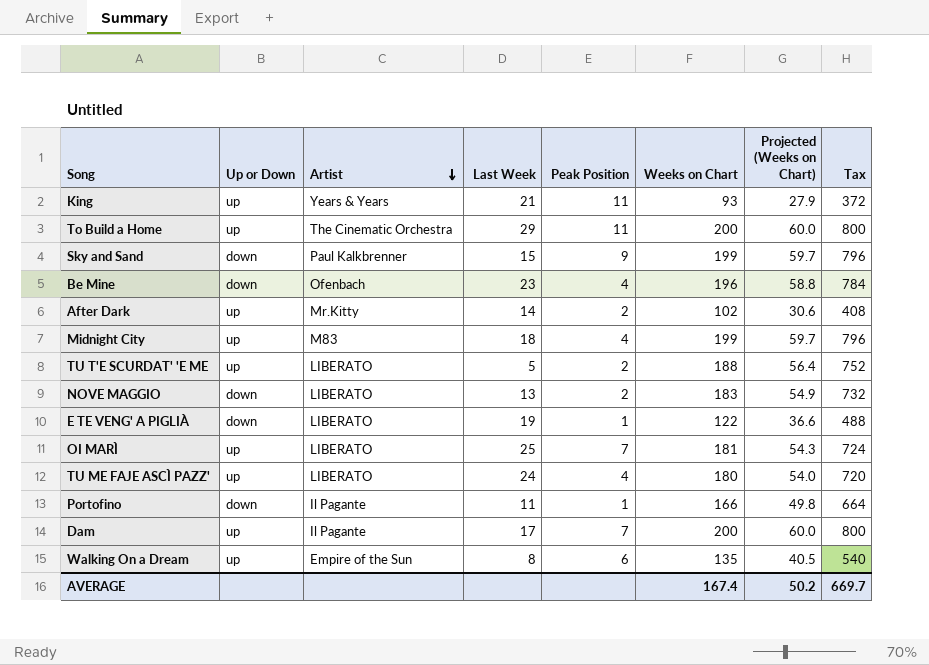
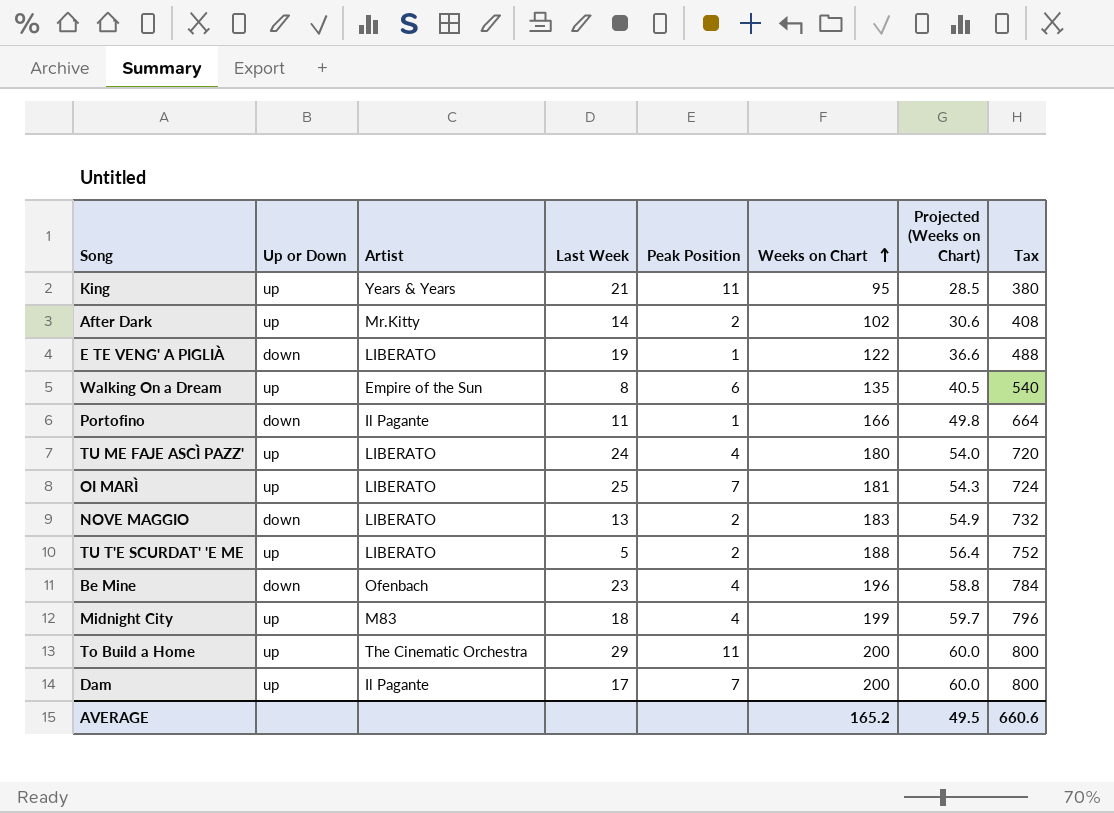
row order: Artist descending -> Weeks on Chart ascending
row Sky and Sand: down | Paul Kalkbrenner | 15 | 9 | 199 | 59.7 | 796 -> none
King | Weeks on Chart: 93 -> 95
King | Projected (Weeks on Chart): 27.9 -> 28.5
King | Tax: 372 -> 380
AVERAGE | Weeks on Chart: 167.4 -> 165.2
AVERAGE | Projected (Weeks on Chart): 50.2 -> 49.5
AVERAGE | Tax: 669.7 -> 660.6

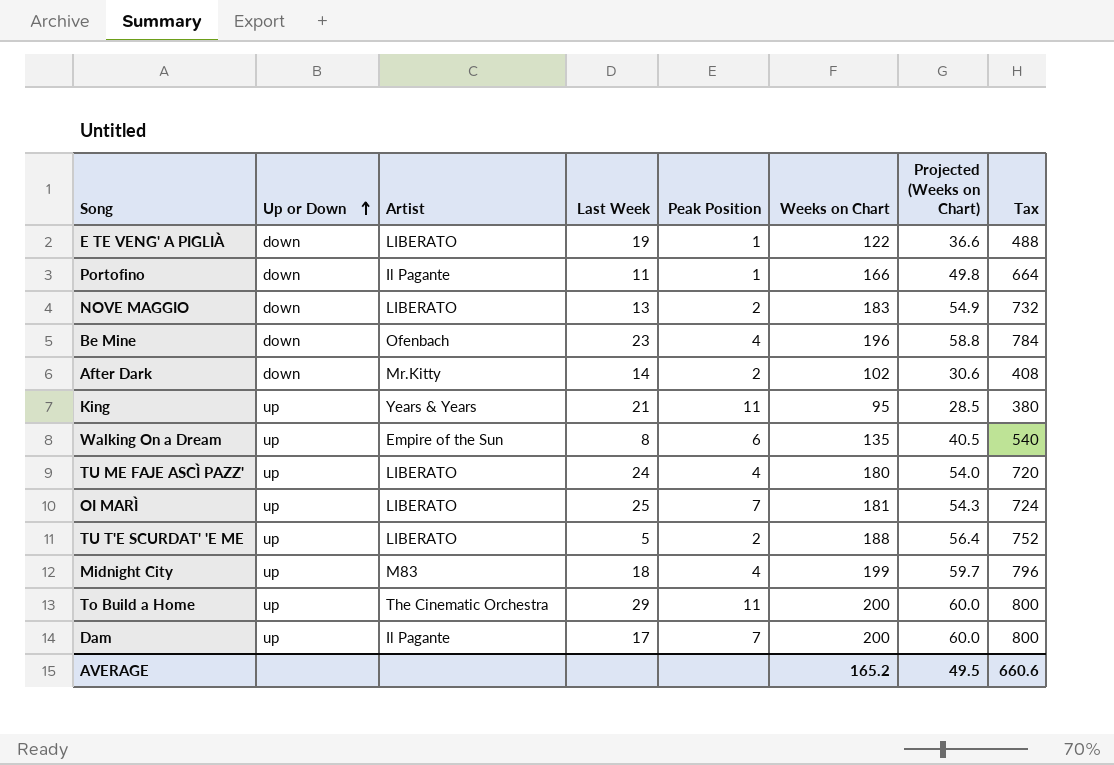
row order: Weeks on Chart ascending -> Up or Down ascending
After Dark | Up or Down: up -> down

